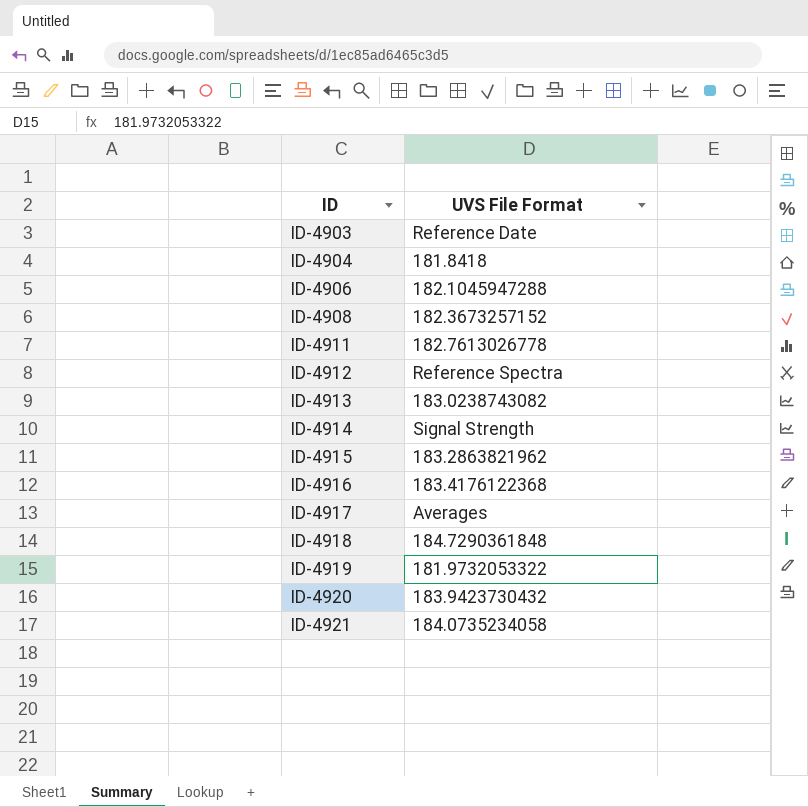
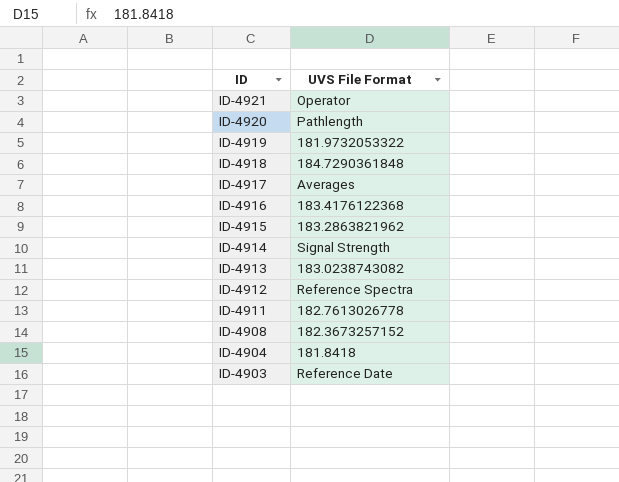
row order: ID ascending -> ID descending
row ID-4906: 182.1045947288 -> none
ID-4921 | UVS File Format: 184.0735234058 -> Operator
ID-4920 | UVS File Format: 183.9423730432 -> Pathlength

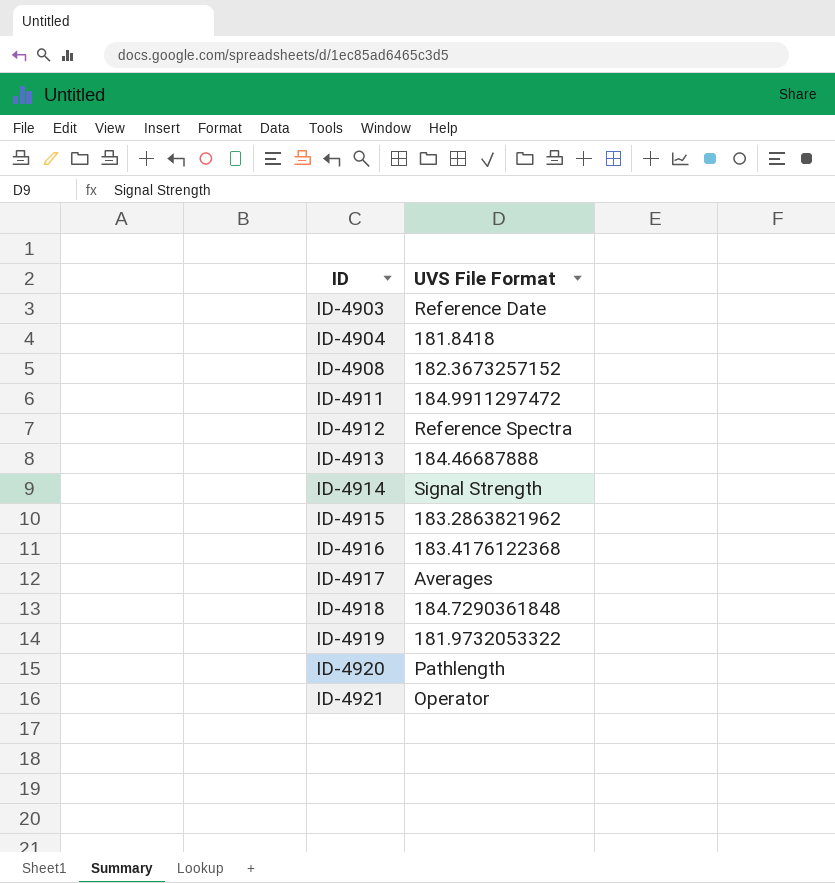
row order: ID descending -> ID ascending
ID-4911 | UVS File Format: 182.7613026778 -> 184.9911297472
ID-4913 | UVS File Format: 183.0238743082 -> 184.46687888

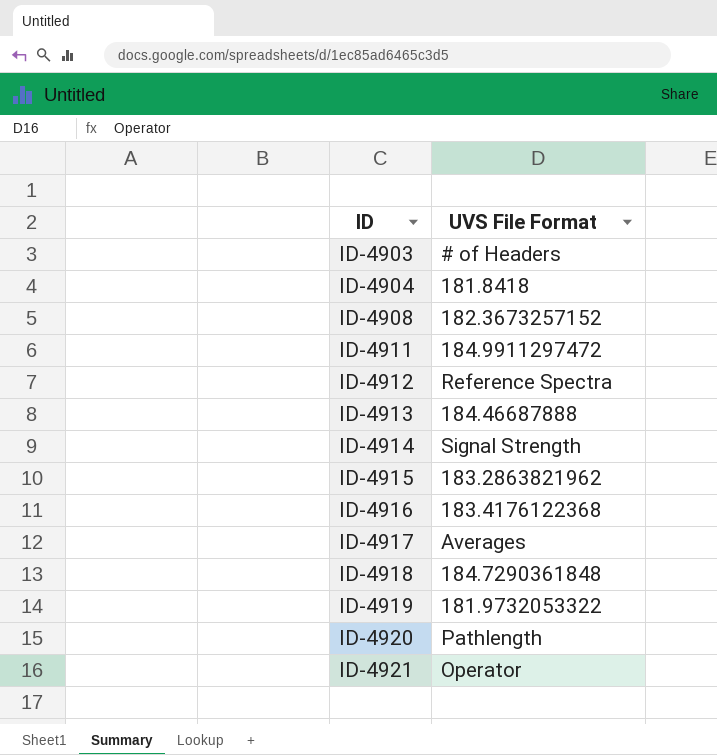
ID-4903 | UVS File Format: Reference Date -> # of Headers

